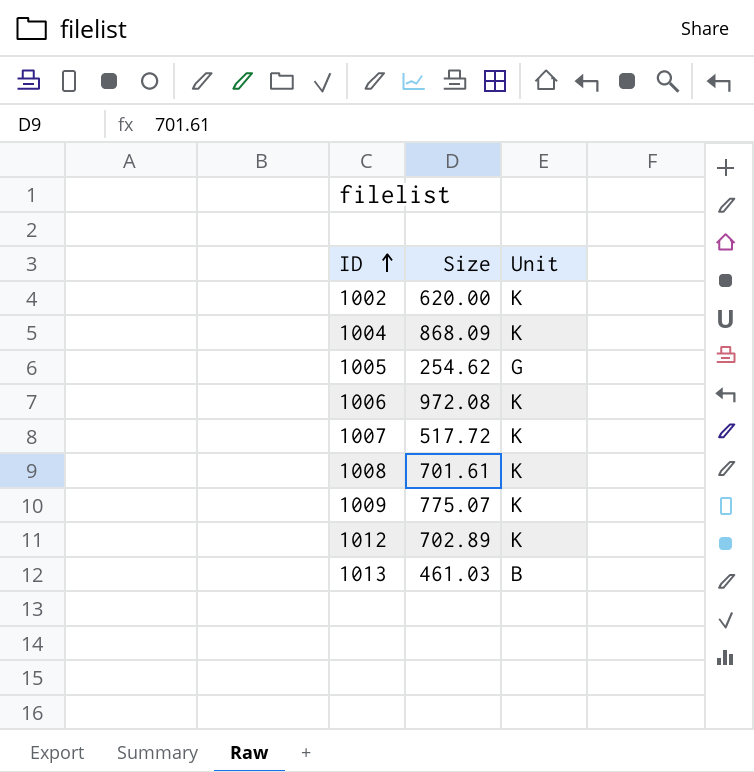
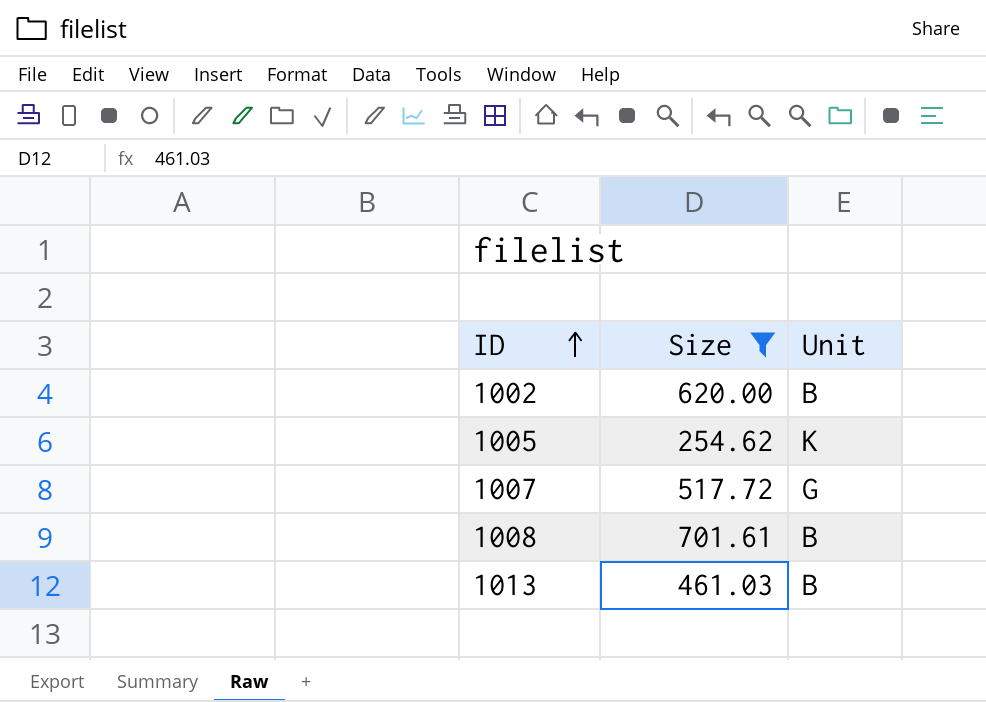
filter: none -> Size <= 701.61
1002 | Unit: K -> B
1005 | Unit: G -> K
1007 | Unit: K -> G
1008 | Unit: K -> B

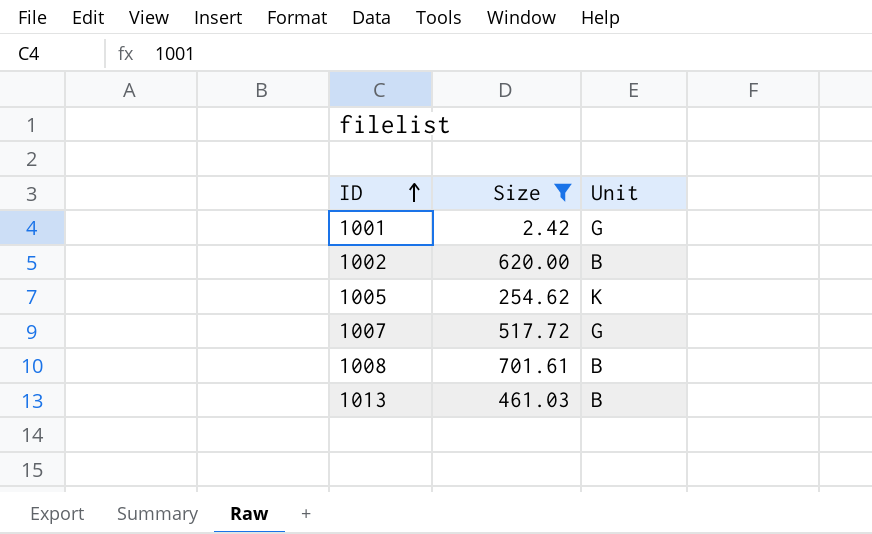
row 1001: none -> 2.42 | G

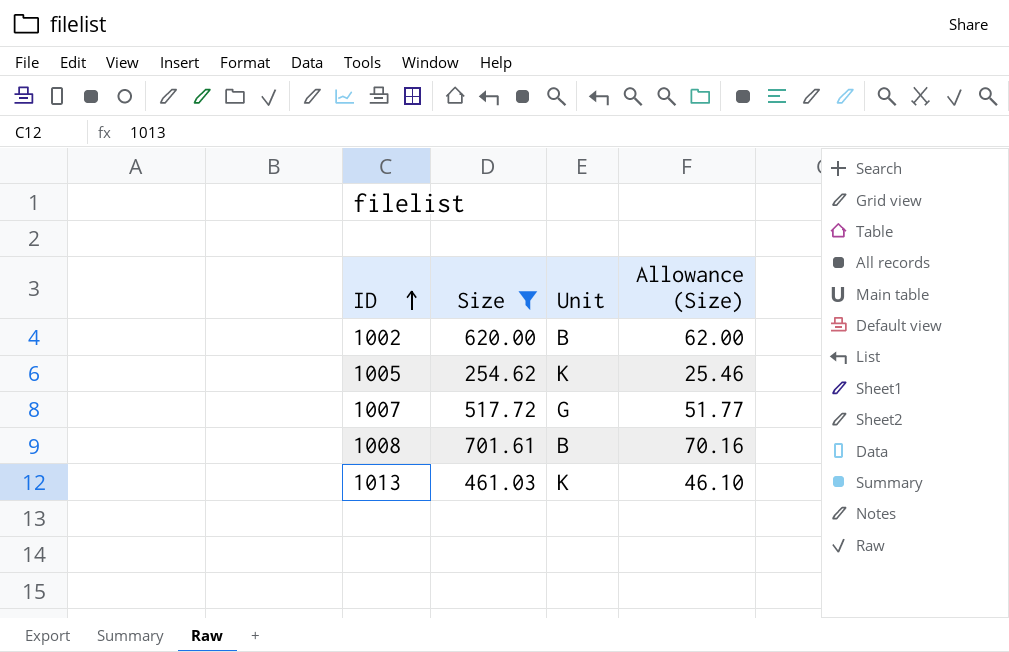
column Allowance (Size) | formula: none -> [Size] * 0.1
row 1001: 2.42 | G -> none
1013 | Unit: B -> K

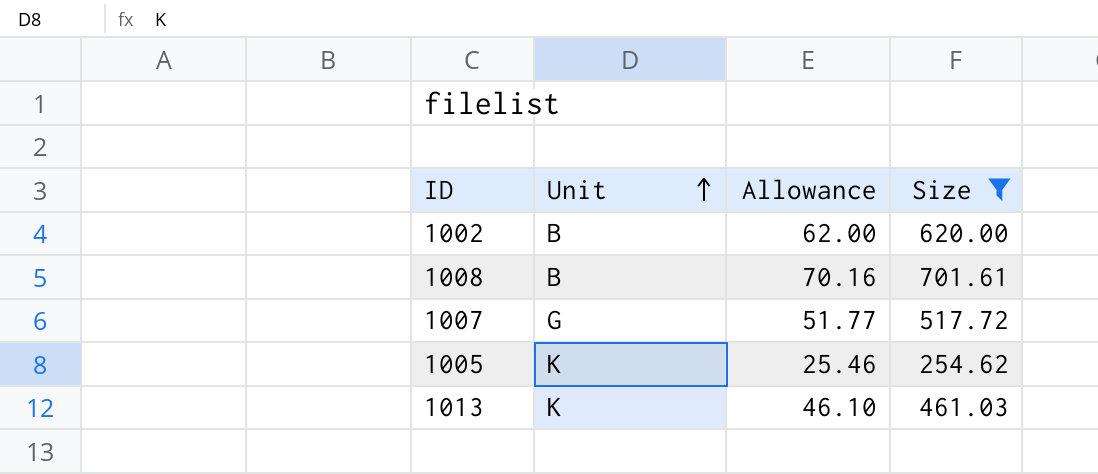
row order: ID ascending -> Unit ascending
column name: Allowance (Size) -> Allowance
column Size | position: 2 -> 4

